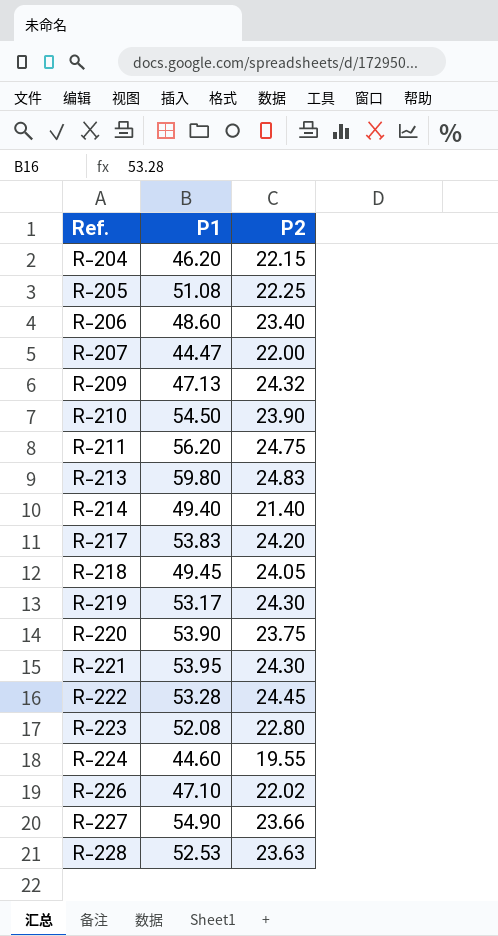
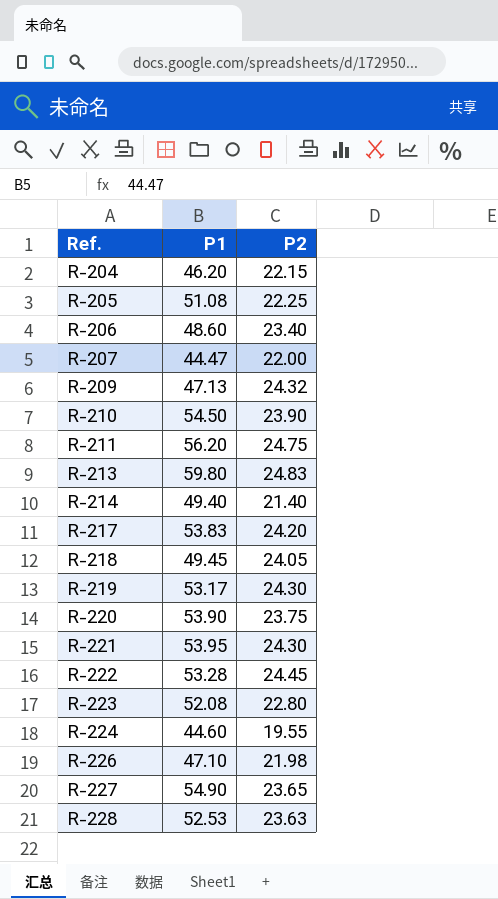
R-226 | P2: 22.02 -> 21.98
R-227 | P2: 23.66 -> 23.65

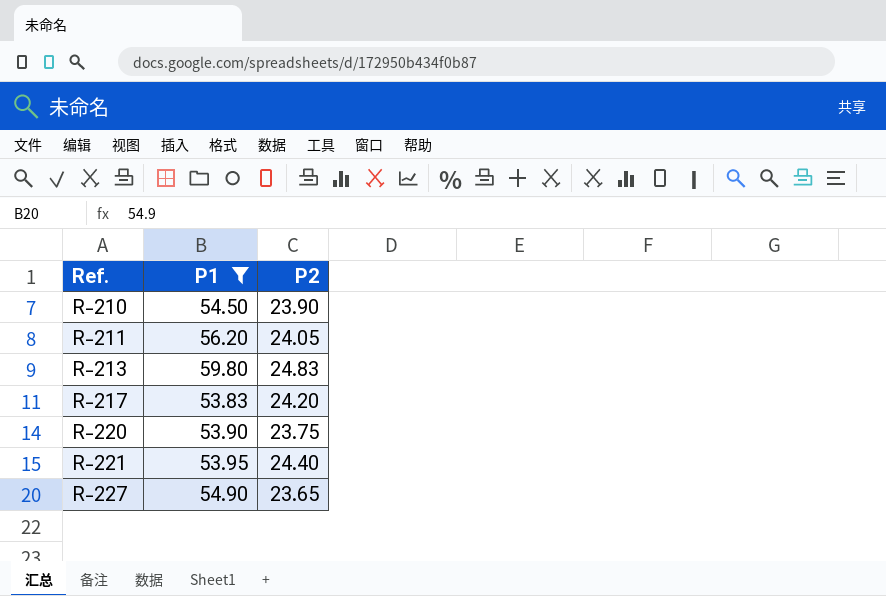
filter: none -> P1 >= 53.83
R-211 | P2: 24.75 -> 24.05
R-221 | P2: 24.30 -> 24.40

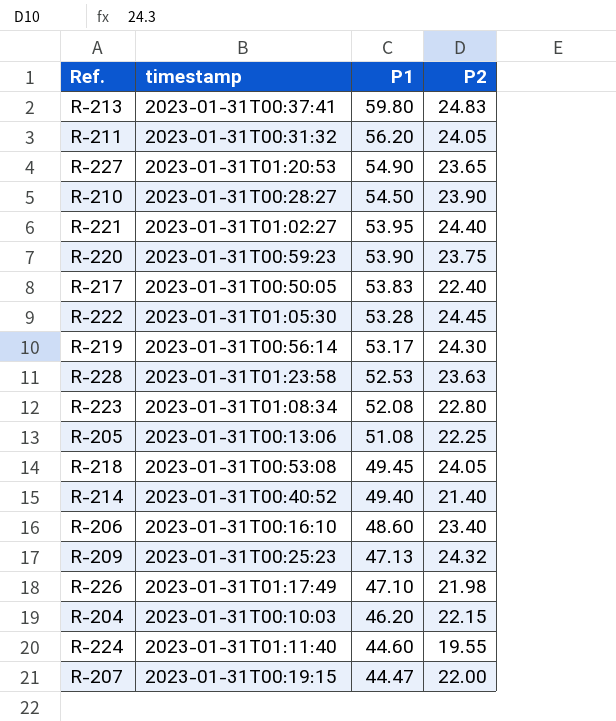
filter: P1 >= 53.83 -> none
row order: Ref. ascending -> P1 descending
column timestamp | position: none -> 2
R-217 | P2: 24.20 -> 22.40

